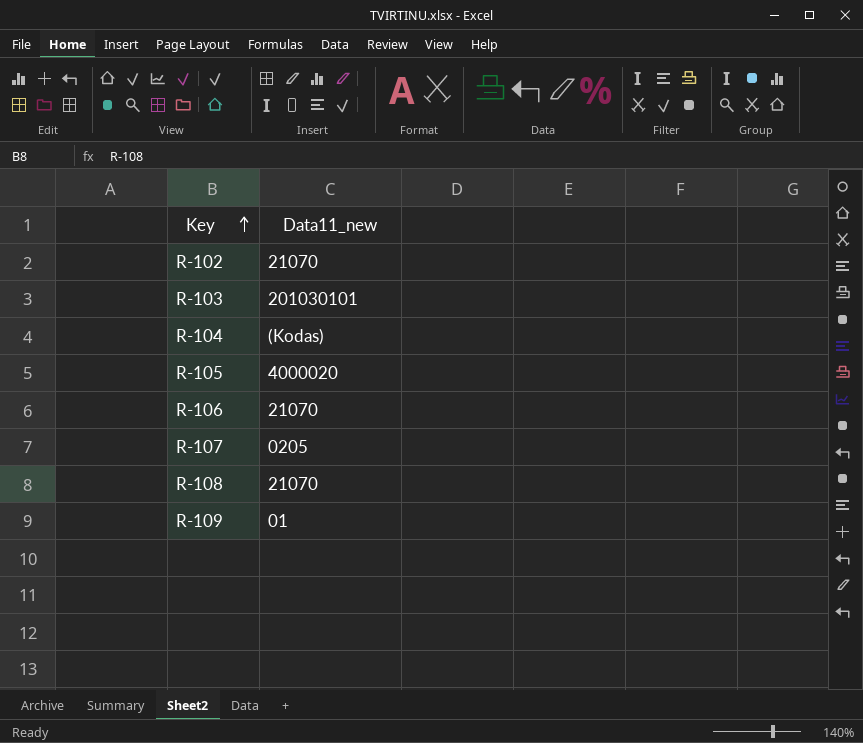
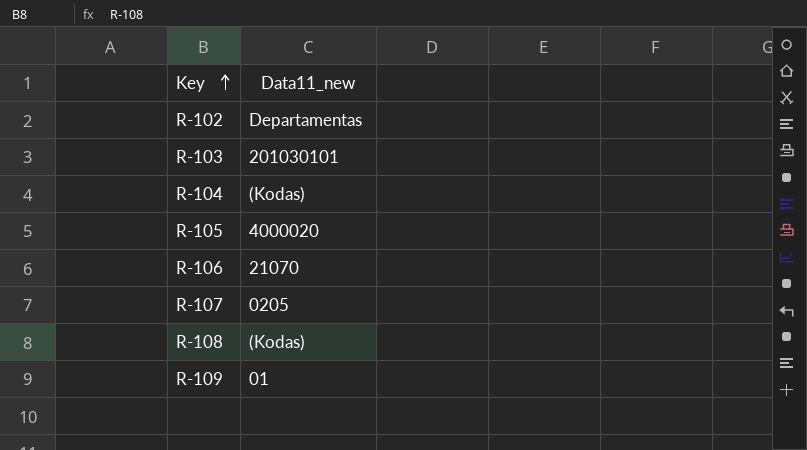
R-102 | Data11_new: 21070 -> Departamentas
R-108 | Data11_new: 21070 -> (Kodas)

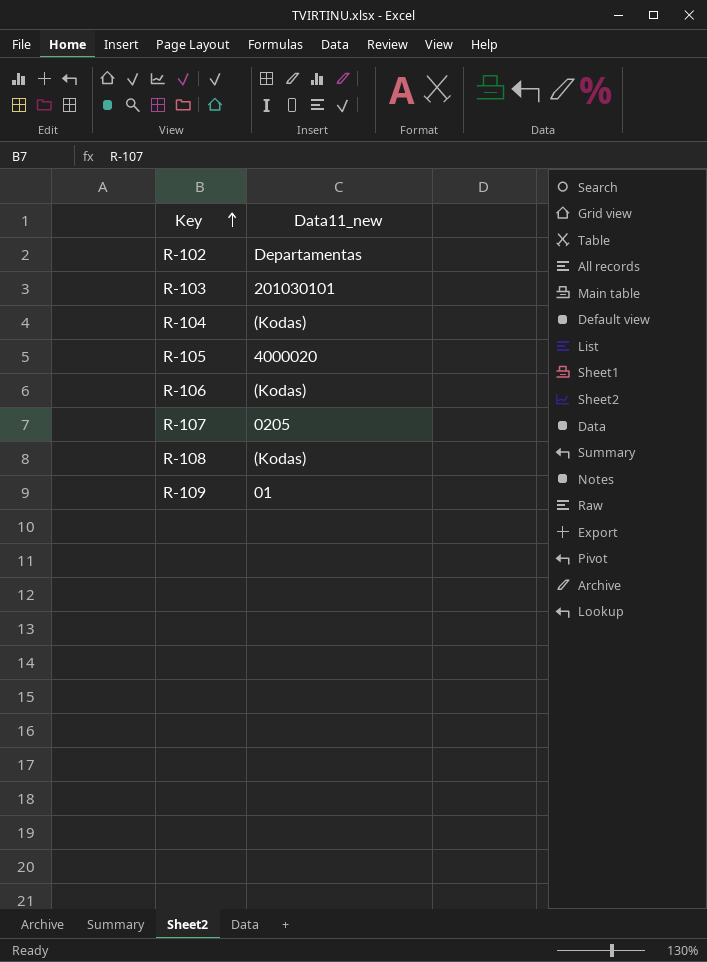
R-106 | Data11_new: 21070 -> (Kodas)

